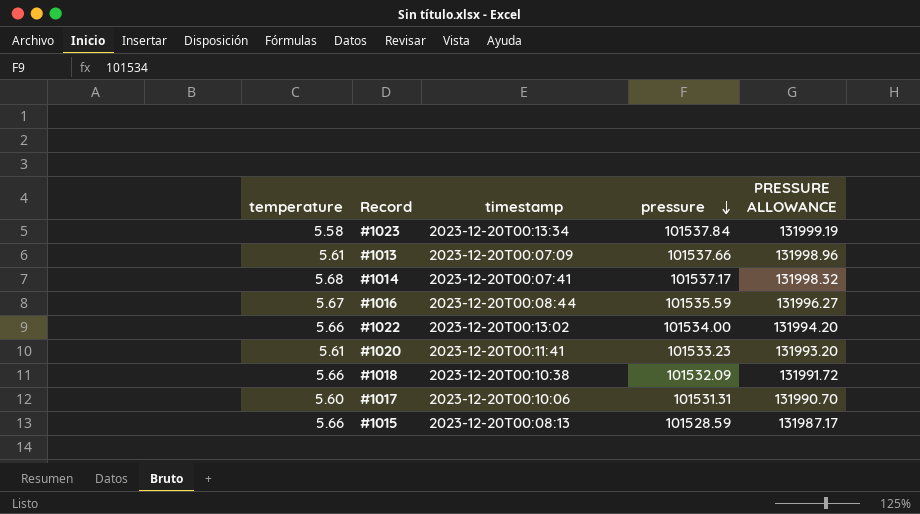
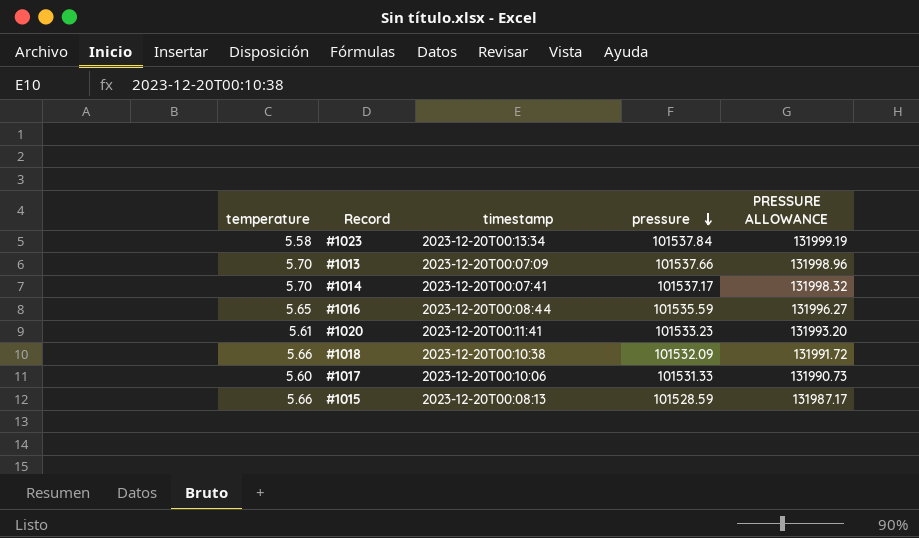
row #1022: 5.66 | 2023-12-20T00:13:02 | 101534.00 | 131994.20 -> none
#1013 | temperature: 5.61 -> 5.70
#1014 | temperature: 5.68 -> 5.70
#1016 | temperature: 5.67 -> 5.65
#1017 | pressure: 101531.31 -> 101531.33
#1017 | PRESSURE ALLOWANCE: 131990.70 -> 131990.73

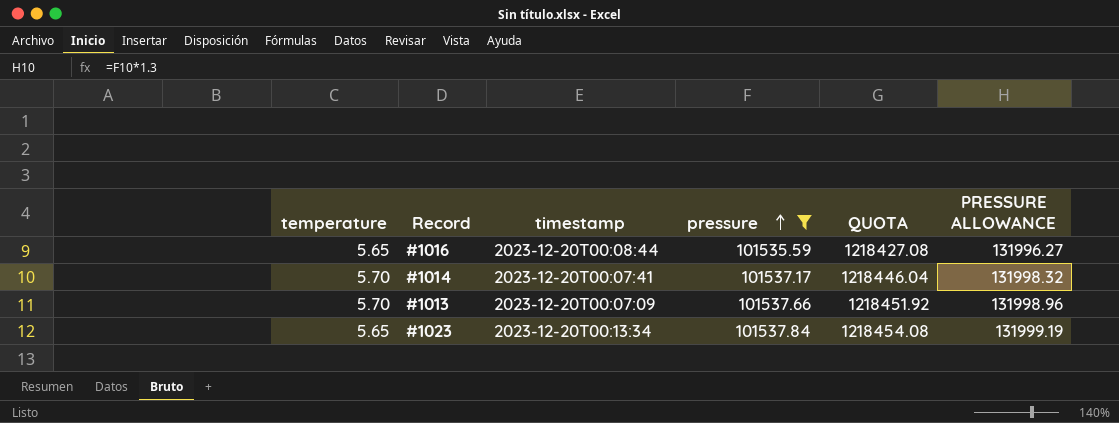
filter: none -> pressure >= 101535.59
row order: pressure descending -> pressure ascending
column QUOTA | formula: none -> [pressure] * 12
#1023 | temperature: 5.58 -> 5.65

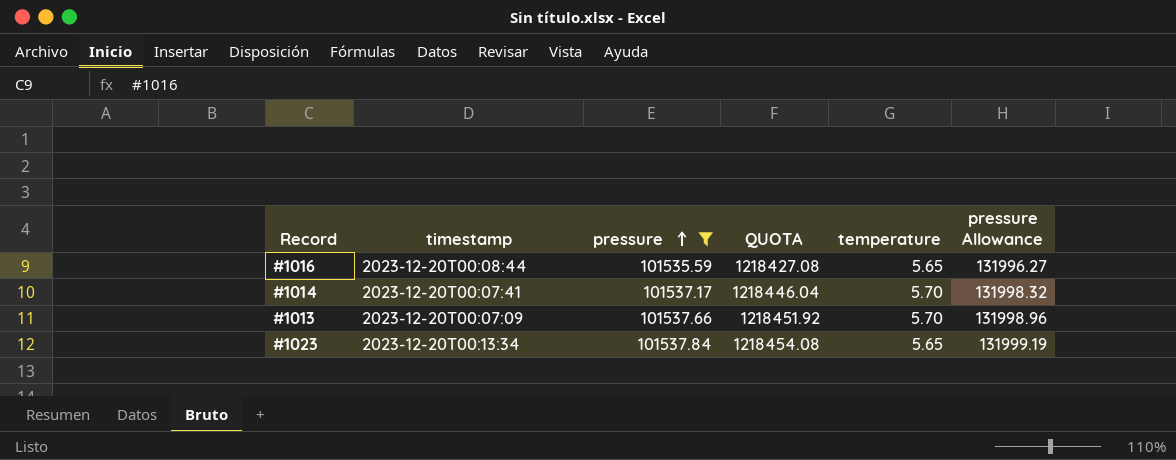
column temperature | position: 1 -> 5
column name: PRESSURE ALLOWANCE -> pressure Allowance

